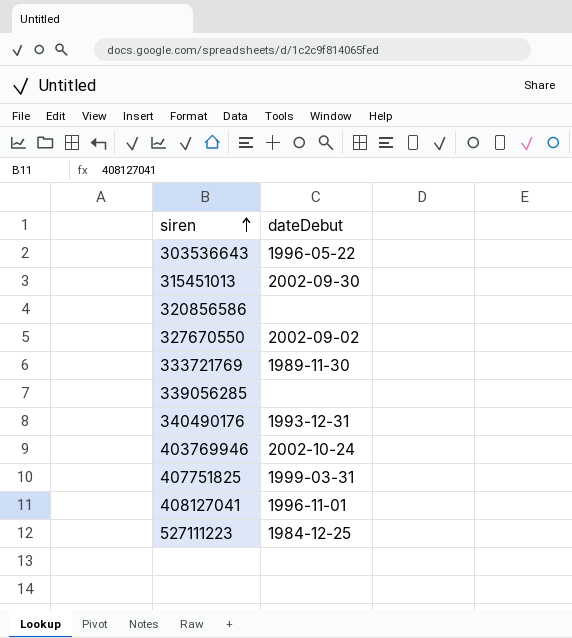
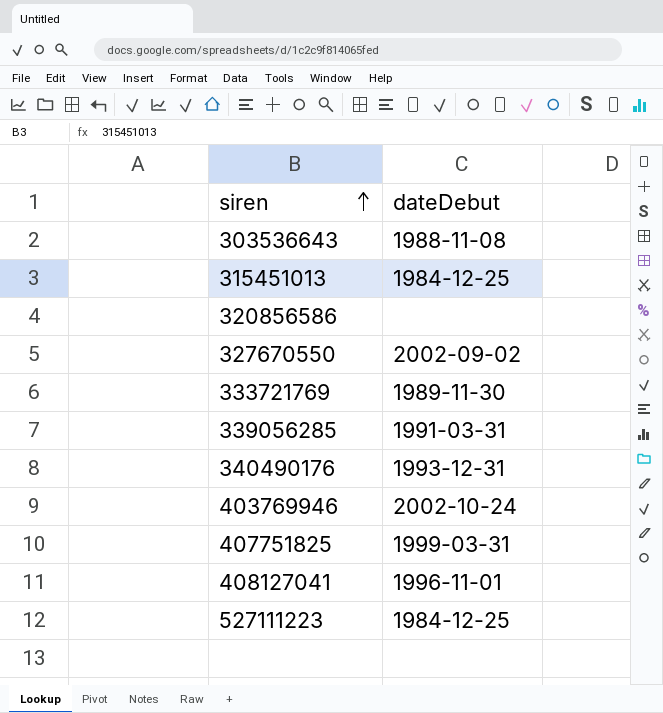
303536643 | dateDebut: 1996-05-22 -> 1988-11-08
315451013 | dateDebut: 2002-09-30 -> 1984-12-25
339056285 | dateDebut: none -> 1991-03-31

